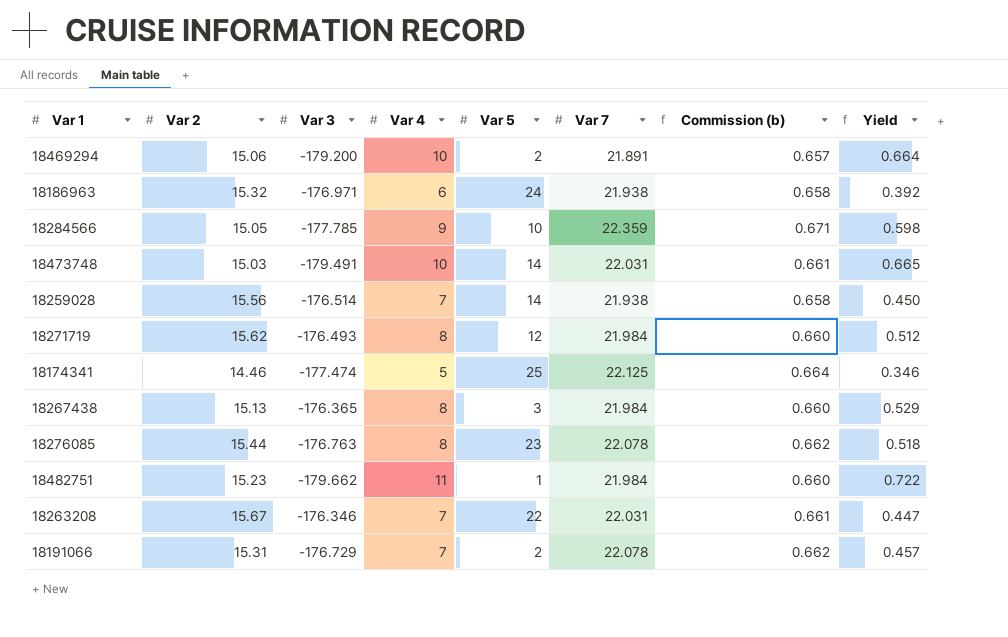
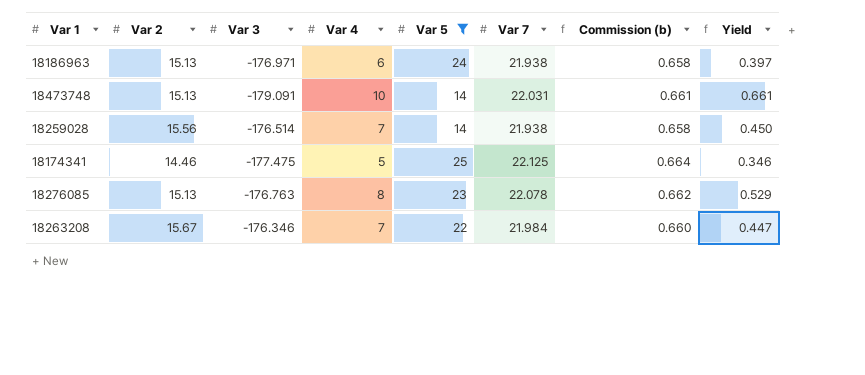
filter: none -> Var 5 >= 14
18186963 | Var 2: 15.32 -> 15.13
18186963 | Yield: 0.392 -> 0.397
18473748 | Var 2: 15.03 -> 15.13
18473748 | Var 3: -179.491 -> -179.091
18473748 | Yield: 0.665 -> 0.661
18174341 | Var 3: -177.474 -> -177.475
18276085 | Var 2: 15.44 -> 15.13
18276085 | Yield: 0.518 -> 0.529
18263208 | Var 7: 22.031 -> 21.984
18263208 | Commission (b): 0.661 -> 0.660

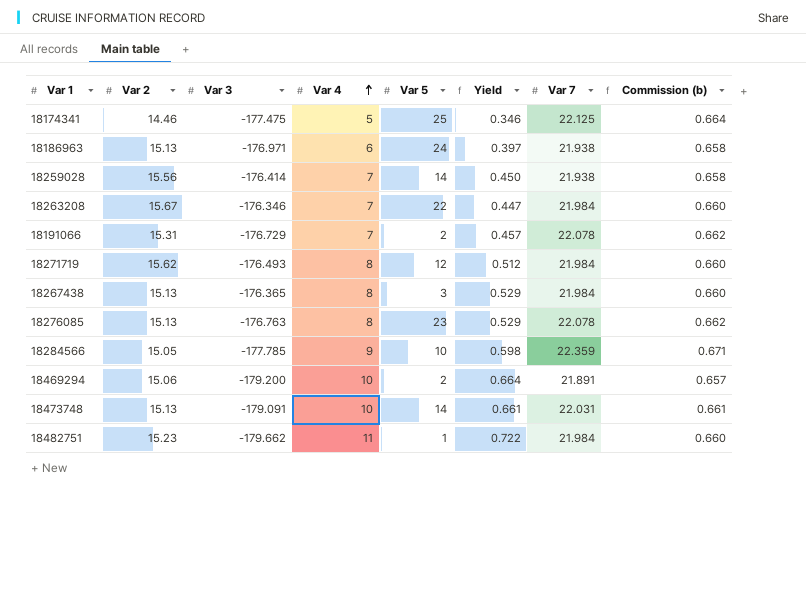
filter: Var 5 >= 14 -> none
row order: none -> Var 4 ascending
column Yield | position: 8 -> 6
18259028 | Var 3: -176.514 -> -176.414

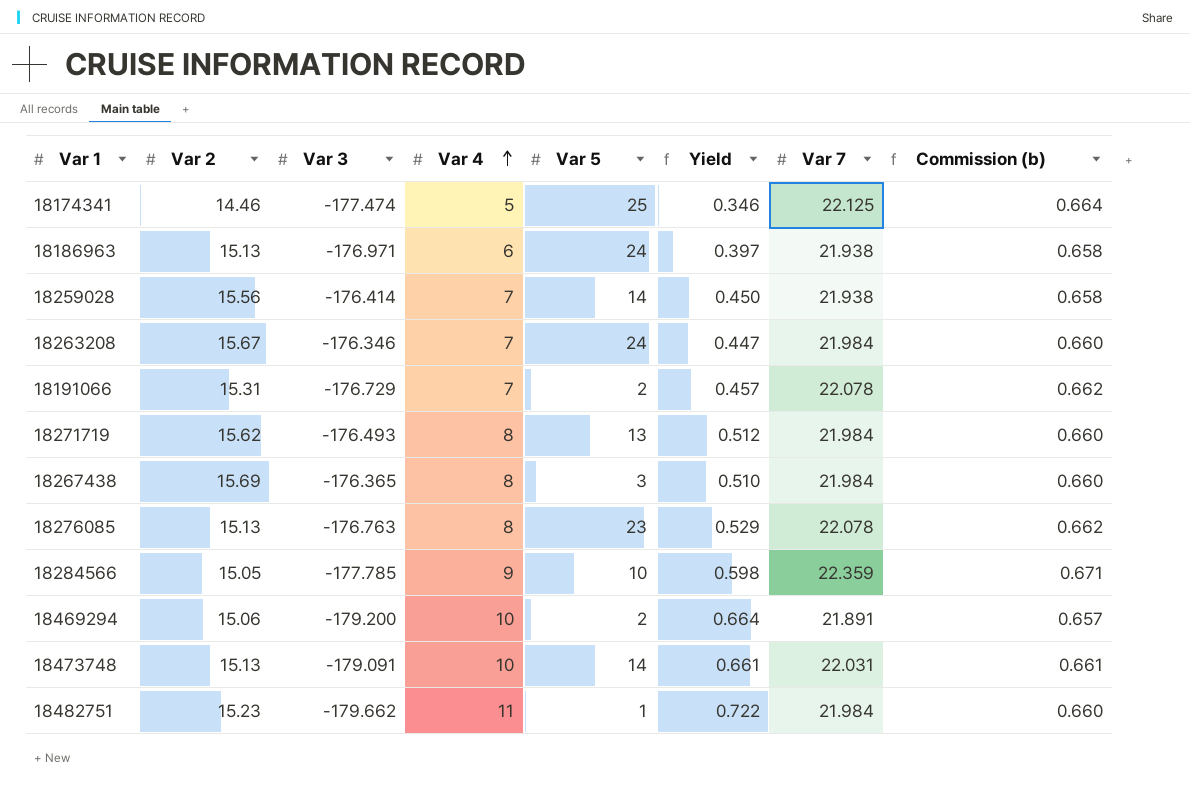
18174341 | Var 3: -177.475 -> -177.474
18263208 | Var 5: 22 -> 24
18271719 | Var 5: 12 -> 13
18267438 | Var 2: 15.13 -> 15.69
18267438 | Yield: 0.529 -> 0.510

